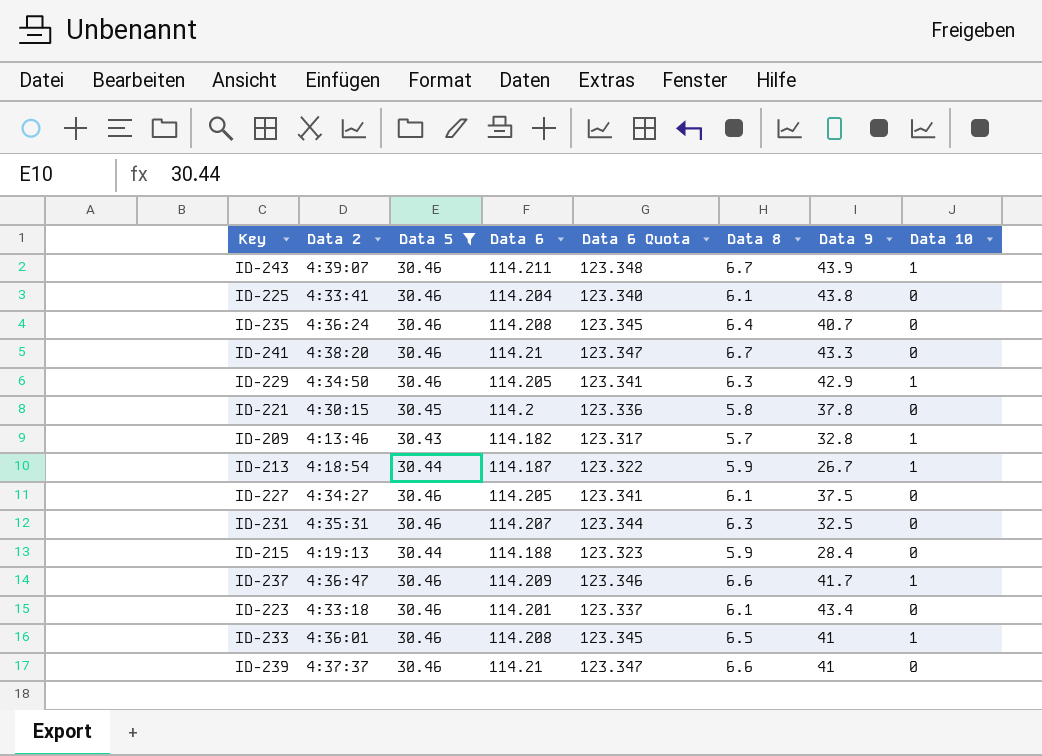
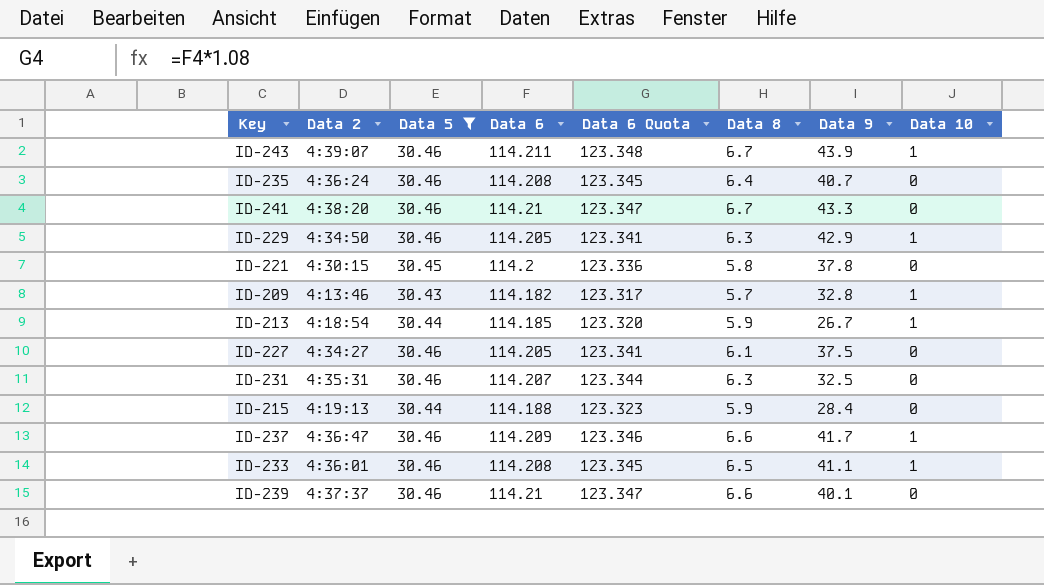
row ID-225: 4:33:41 | 30.46 | 114.204 | 123.340 | 6.1 | 43.8 | 0 -> none
row ID-223: 4:33:18 | 30.46 | 114.201 | 123.337 | 6.1 | 43.4 | 0 -> none
ID-213 | Data 6: 114.187 -> 114.185
ID-213 | Data 6 Quota: 123.322 -> 123.320
ID-233 | Data 9: 41 -> 41.1
ID-239 | Data 9: 41 -> 40.1

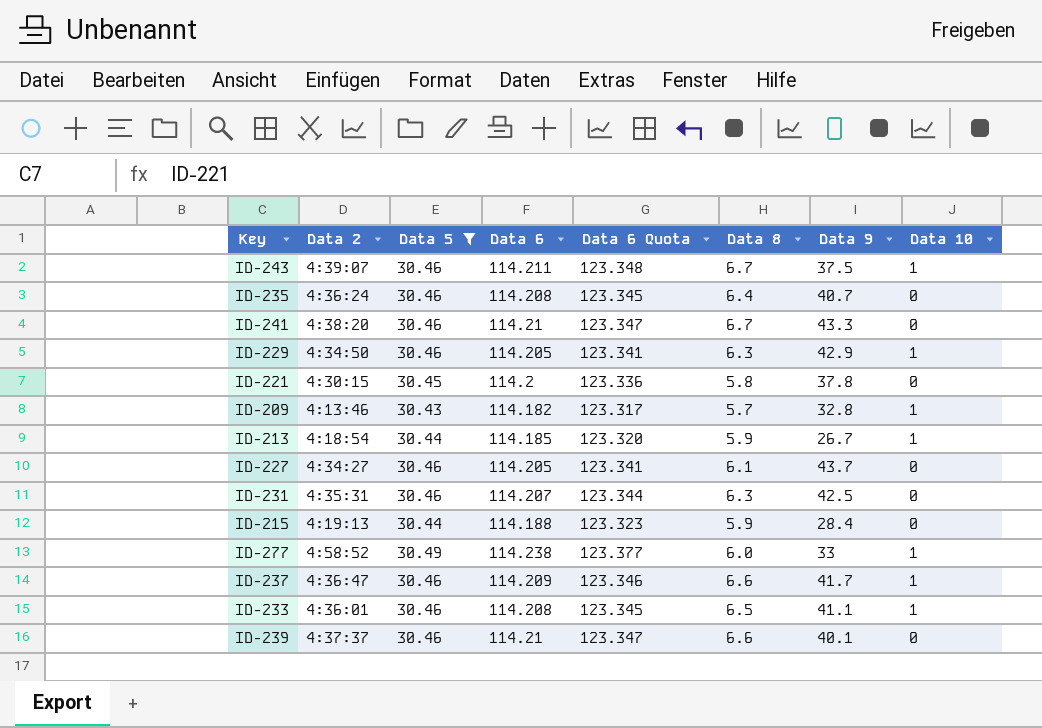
ID-243 | Data 9: 43.9 -> 37.5
ID-227 | Data 9: 37.5 -> 43.7
ID-231 | Data 9: 32.5 -> 42.5
row ID-277: none -> 4:58:52 | 30.49 | 114.238 | 123.377 | 6.0 | 33 | 1

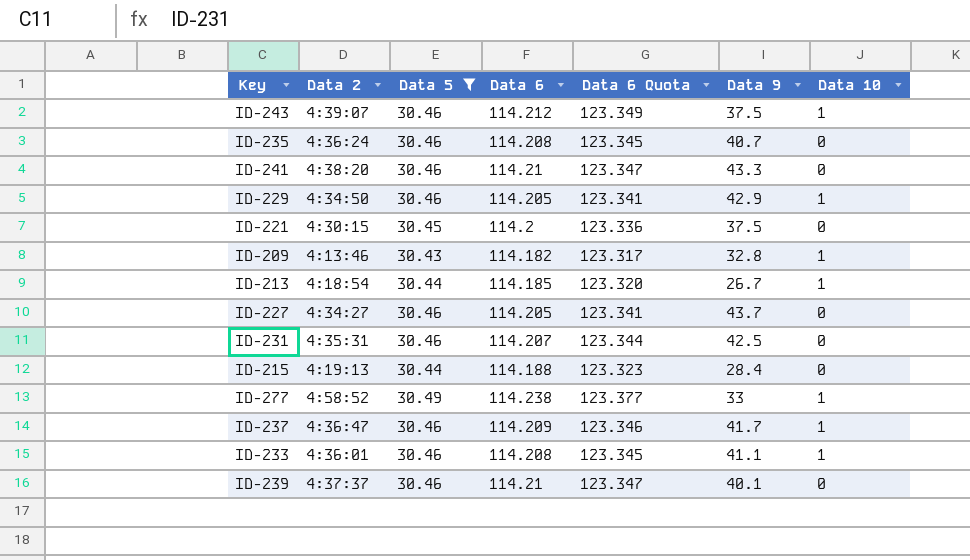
column Data 8 | position: 6 -> none
ID-243 | Data 6: 114.211 -> 114.212
ID-243 | Data 6 Quota: 123.348 -> 123.349
ID-221 | Data 9: 37.8 -> 37.5

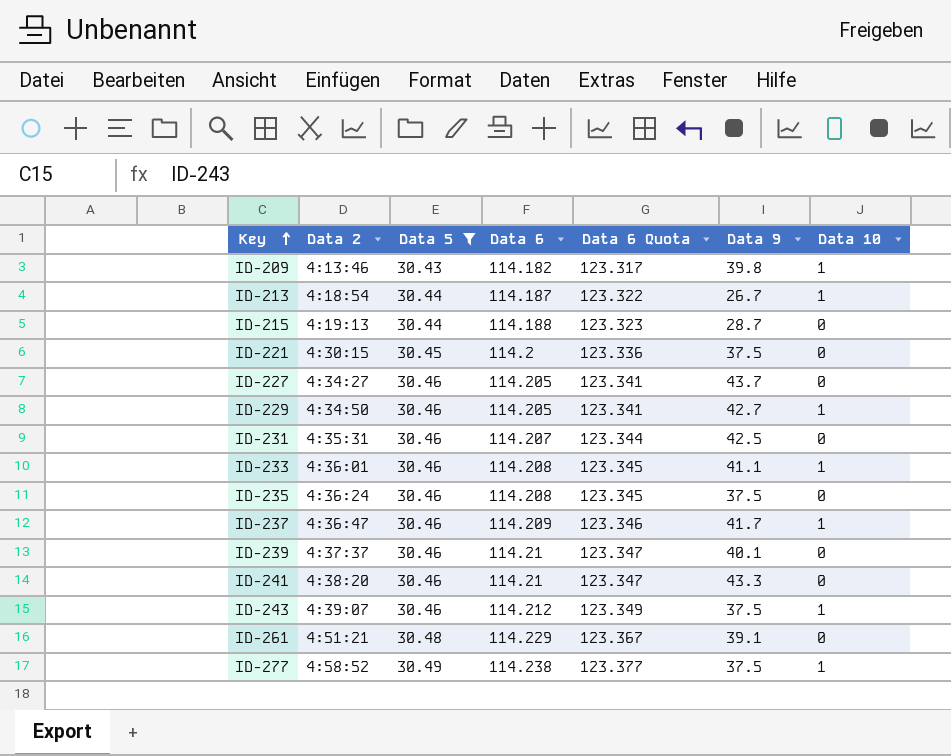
row order: none -> Key ascending
ID-209 | Data 9: 32.8 -> 39.8
ID-213 | Data 6: 114.185 -> 114.187
ID-213 | Data 6 Quota: 123.320 -> 123.322
ID-215 | Data 9: 28.4 -> 28.7
ID-229 | Data 9: 42.9 -> 42.7
ID-235 | Data 9: 40.7 -> 37.5
row ID-261: none -> 4:51:21 | 30.48 | 114.229 | 123.367 | 39.1 | 0
ID-277 | Data 9: 33 -> 37.5

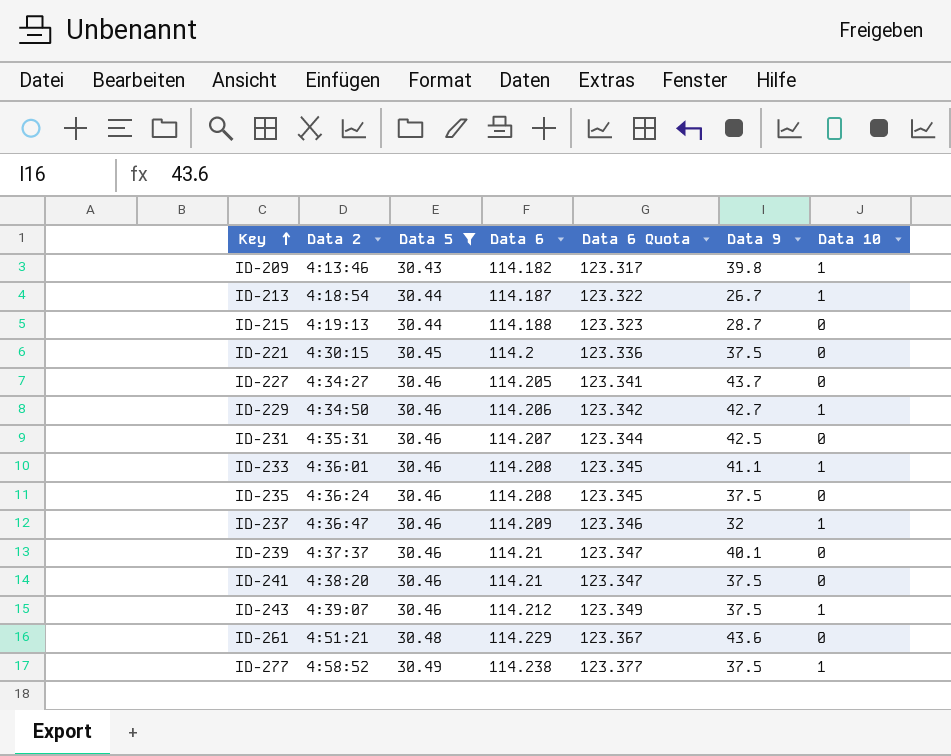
ID-229 | Data 6: 114.205 -> 114.206
ID-229 | Data 6 Quota: 123.341 -> 123.342
ID-237 | Data 9: 41.7 -> 32
ID-241 | Data 9: 43.3 -> 37.5
ID-261 | Data 9: 39.1 -> 43.6

